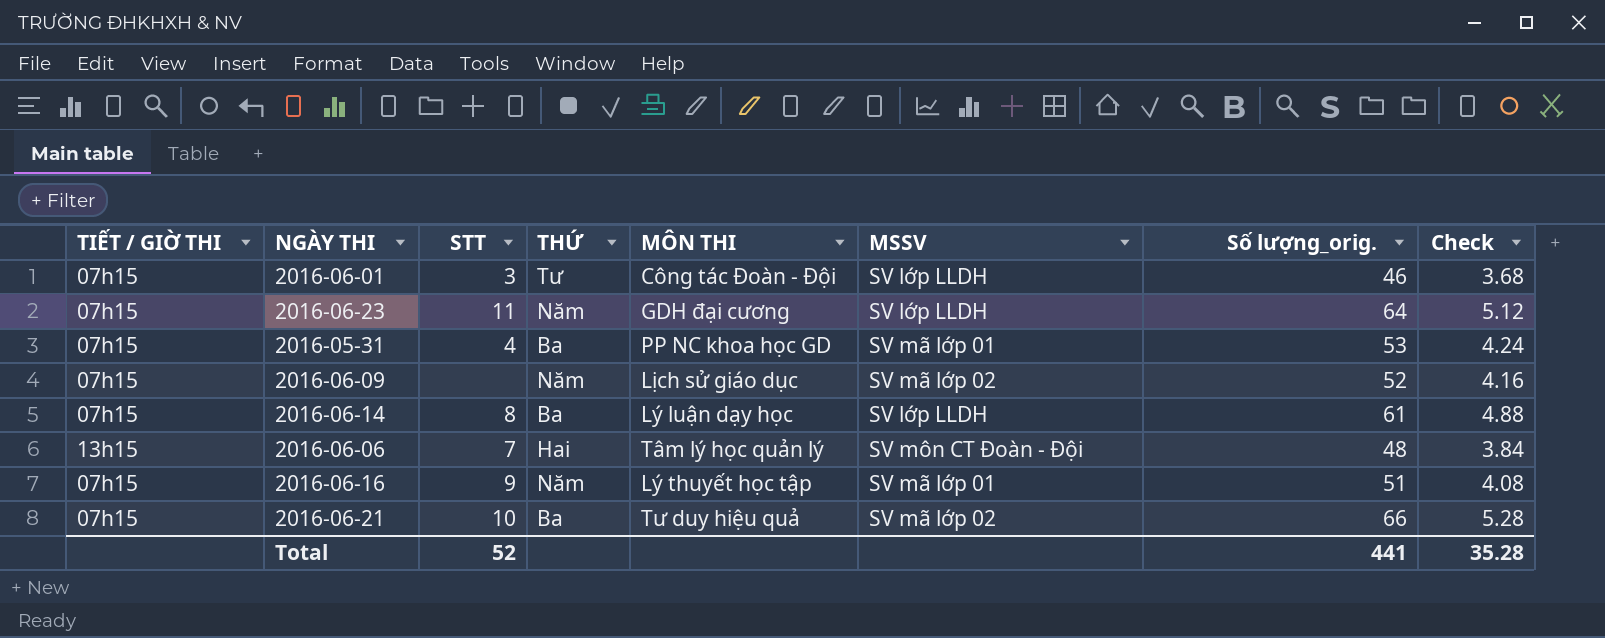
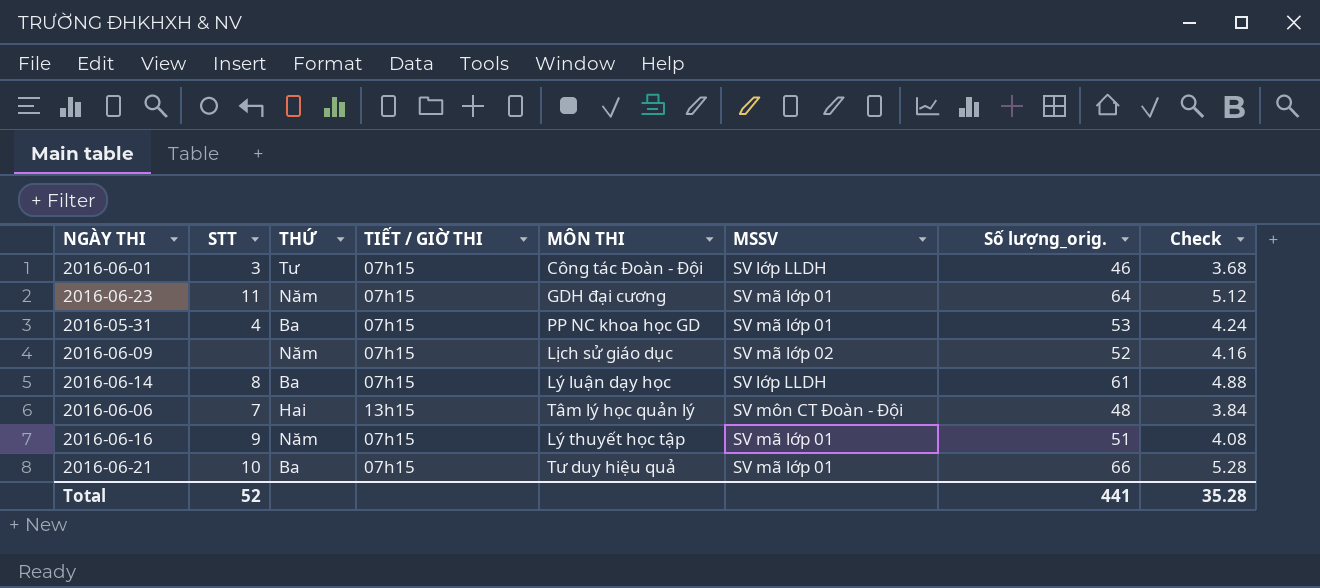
column TIẾT / GIỜ THI | position: 1 -> 4
2016-06-23 | MSSV: SV lớp LLDH -> SV mã lớp 01
2016-06-21 | MSSV: SV mã lớp 02 -> SV mã lớp 01

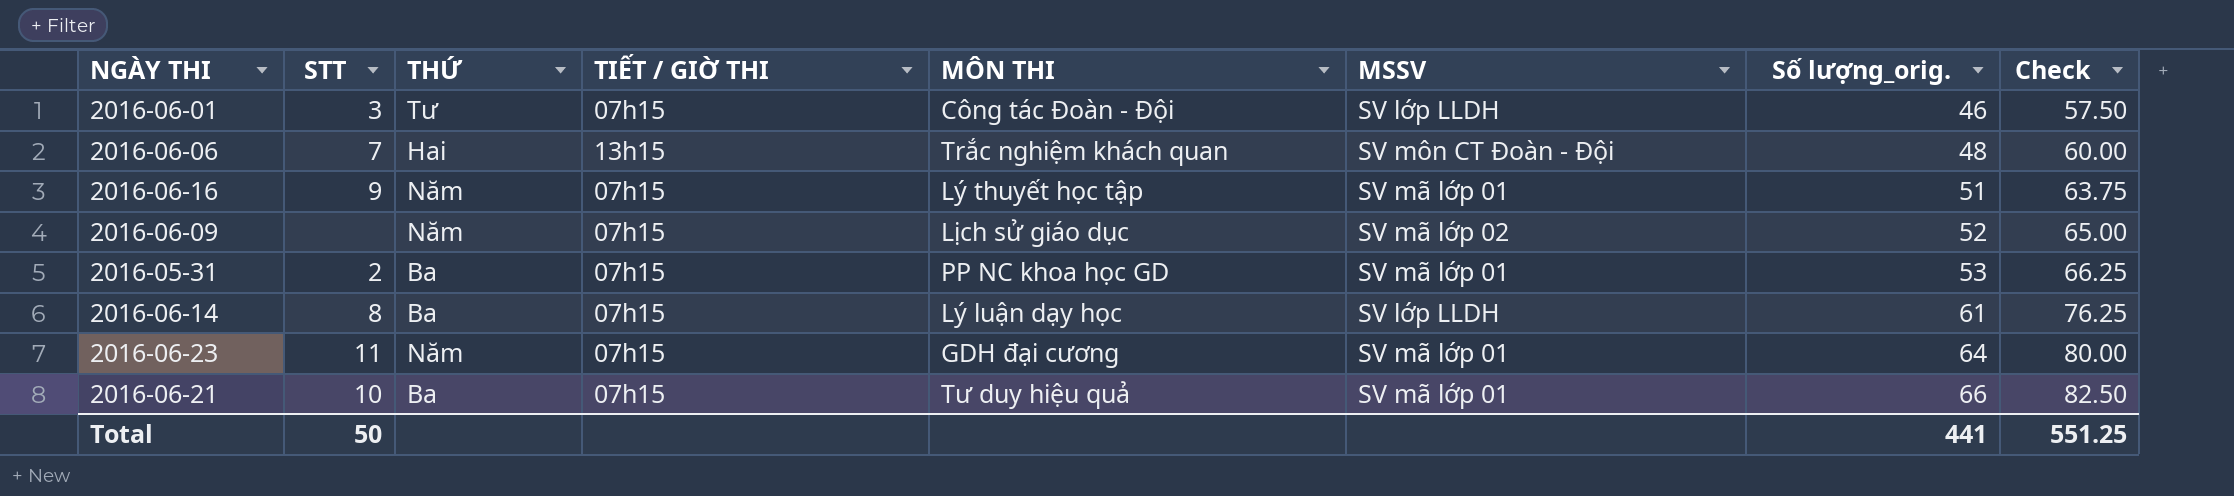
row order: none -> Số lượng_orig. ascending
column Check | formula: [Số lượng_orig.] * 0.08 -> [Số lượng_orig.] * 1.25
2016-06-06 | MÔN THI: Tâm lý học quản lý -> Trắc nghiệm khách quan
2016-05-31 | STT: 4 -> 2
Total | STT: 52 -> 50
Total | Check: 35.28 -> 551.25

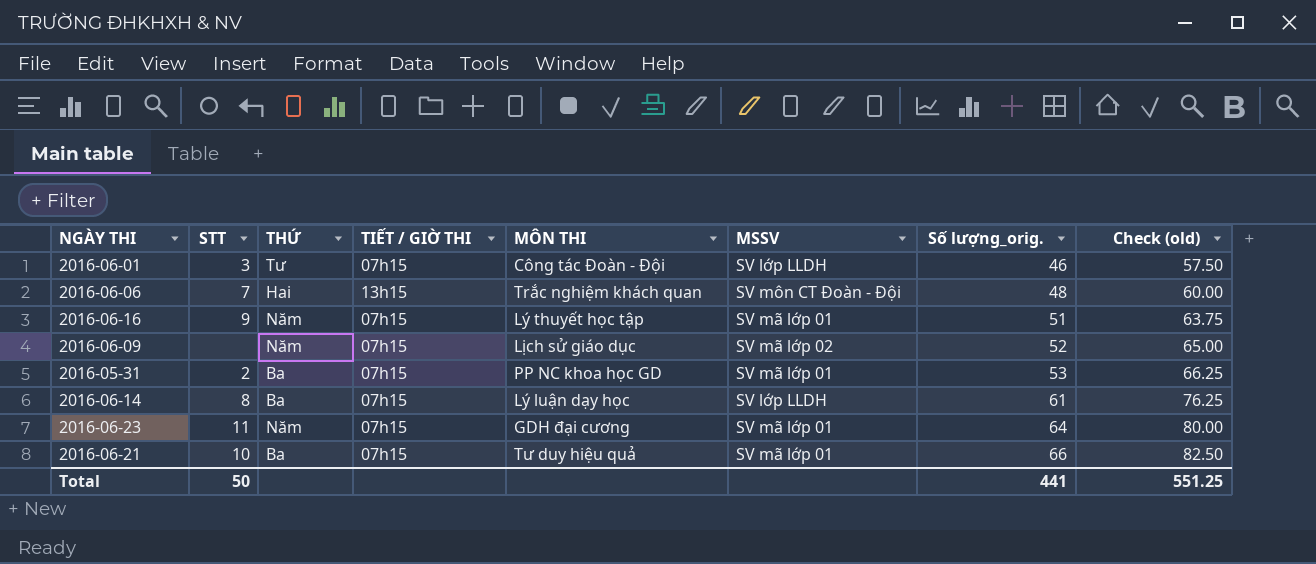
column name: Check -> Check (old)

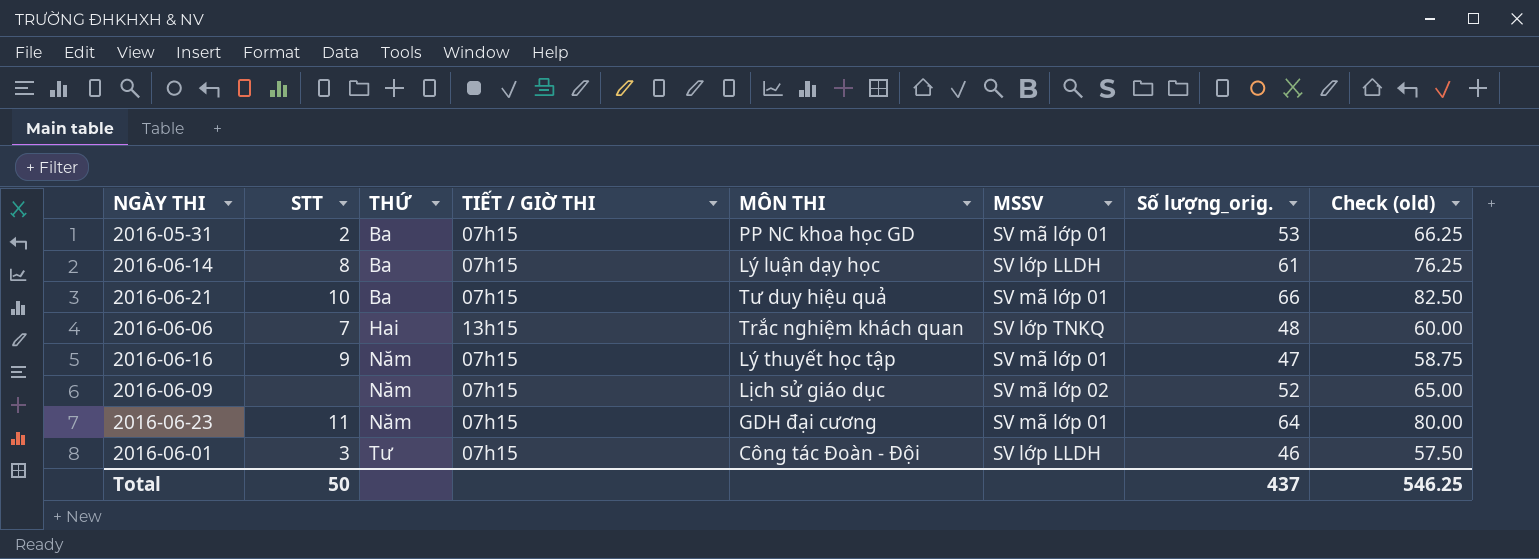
row order: Số lượng_orig. ascending -> THỨ ascending
2016-06-06 | MSSV: SV môn CT Đoàn - Đội -> SV lớp TNKQ
2016-06-16 | Số lượng_orig.: 51 -> 47
2016-06-16 | Check (old): 63.75 -> 58.75
Total | Số lượng_orig.: 441 -> 437
Total | Check (old): 551.25 -> 546.25

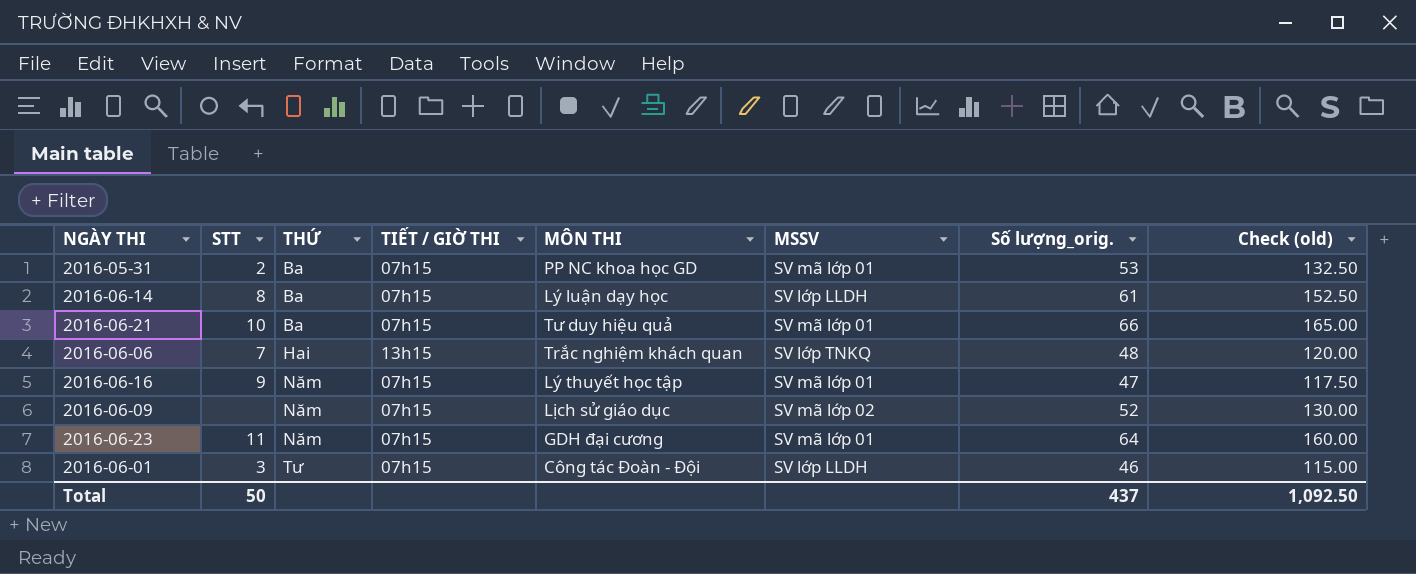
column Check (old) | formula: [Số lượng_orig.] * 1.25 -> [Số lượng_orig.] * 2.5
Total | Check (old): 546.25 -> 1,092.50

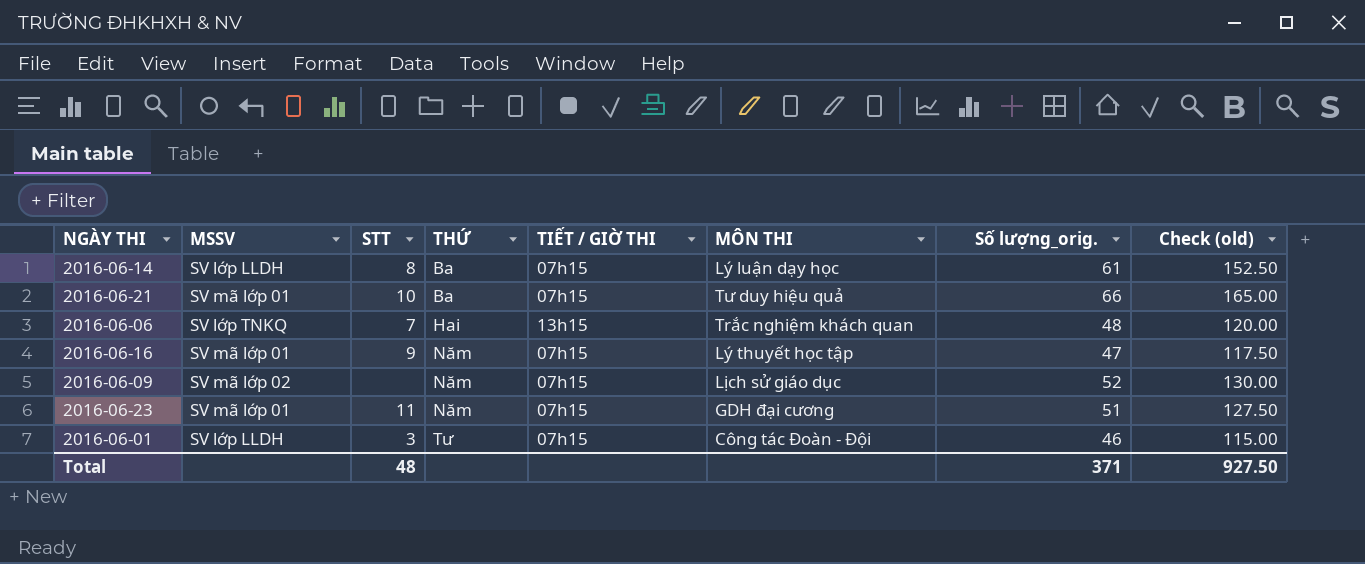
column MSSV | position: 6 -> 2
row 2016-05-31: 2 | Ba | 07h15 | PP NC khoa học GD | SV mã lớp 01 | 53 | 132.50 -> none
2016-06-23 | Số lượng_orig.: 64 -> 51
2016-06-23 | Check (old): 160.00 -> 127.50
Total | STT: 50 -> 48
Total | Số lượng_orig.: 437 -> 371
Total | Check (old): 1,092.50 -> 927.50

